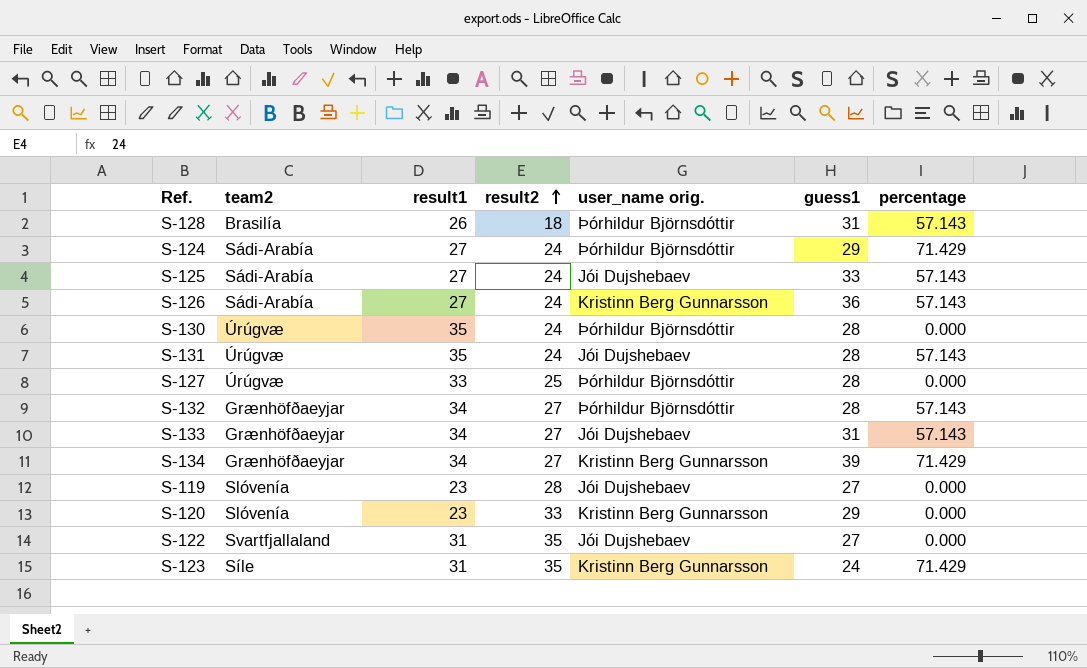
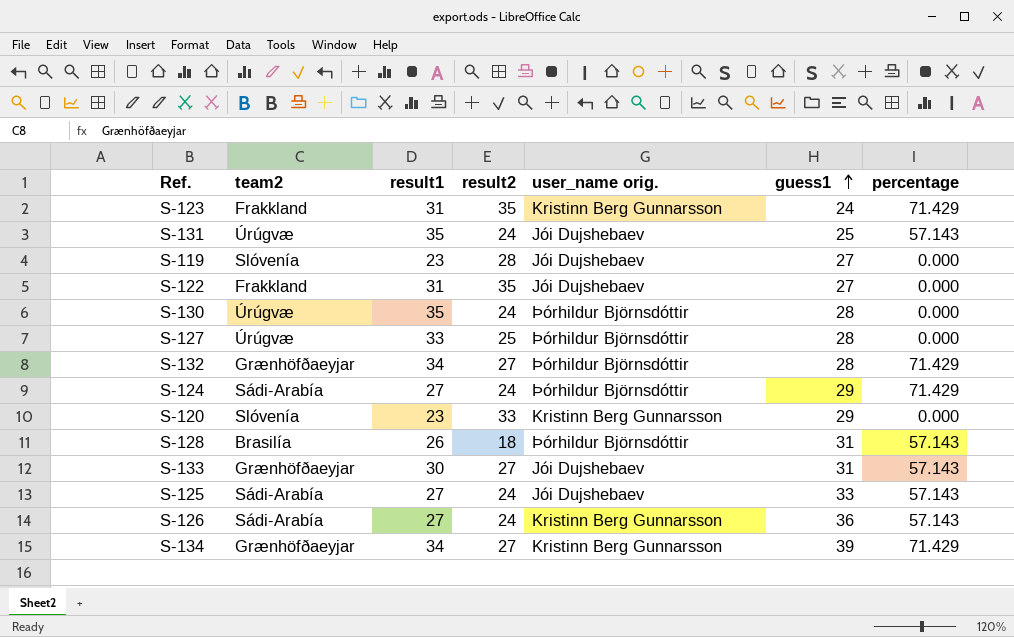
row order: result2 ascending -> guess1 ascending
S-123 | team2: Síle -> Frakkland
S-131 | guess1: 28 -> 25
S-122 | team2: Svartfjallaland -> Frakkland
S-132 | percentage: 57.143 -> 71.429
S-133 | result1: 34 -> 30

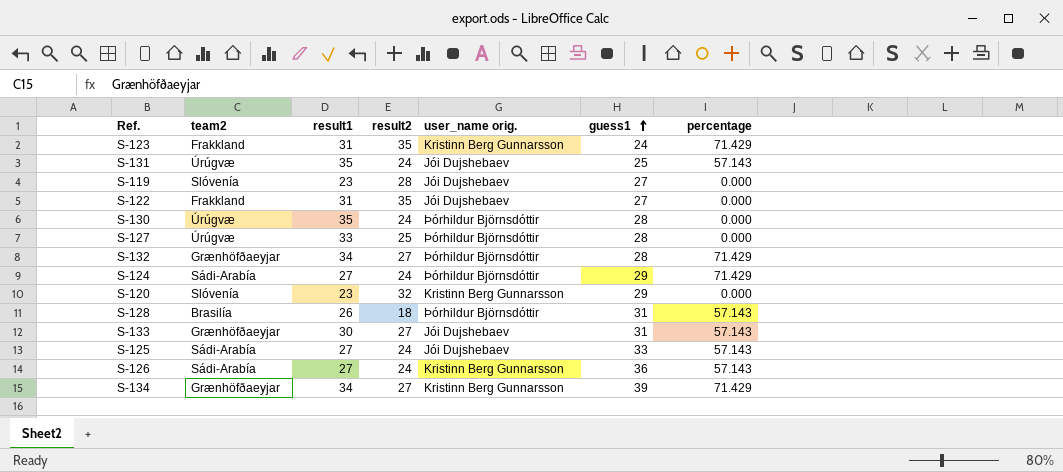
S-120 | result2: 33 -> 32

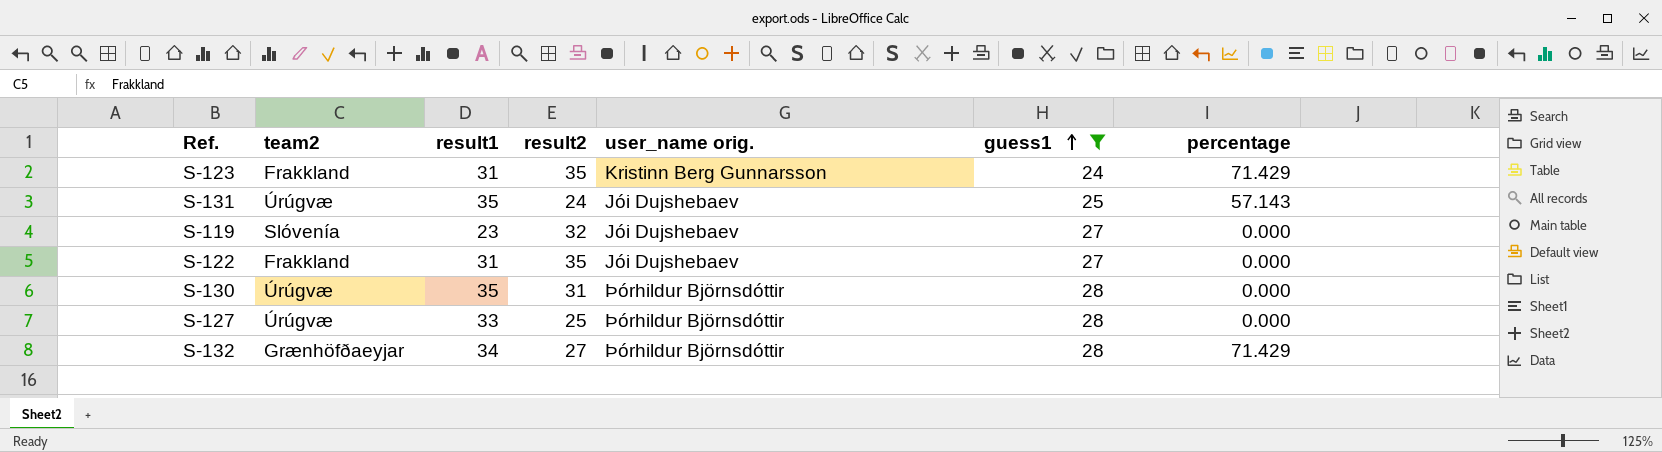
filter: none -> guess1 <= 28
S-119 | result2: 28 -> 32
S-130 | result2: 24 -> 31

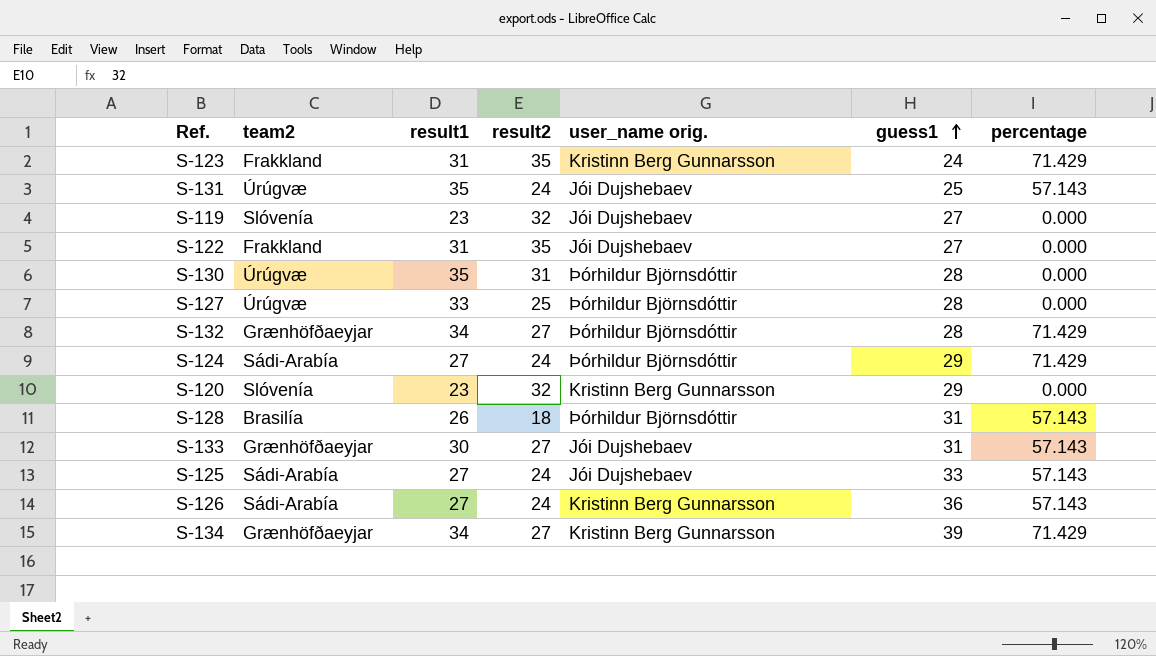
filter: guess1 <= 28 -> none

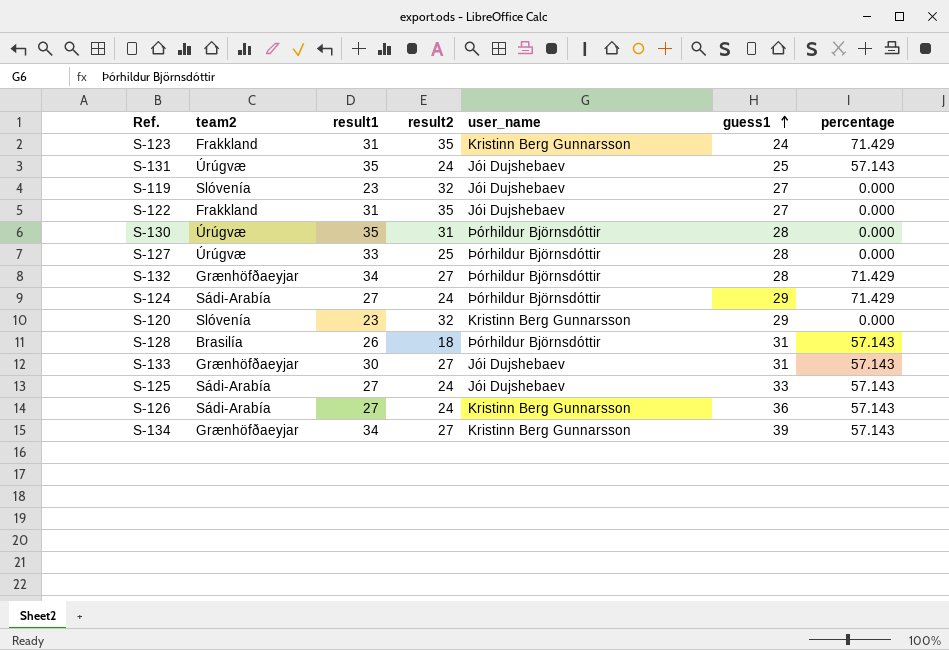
column name: user_name orig. -> user_name
S-134 | percentage: 71.429 -> 57.143

